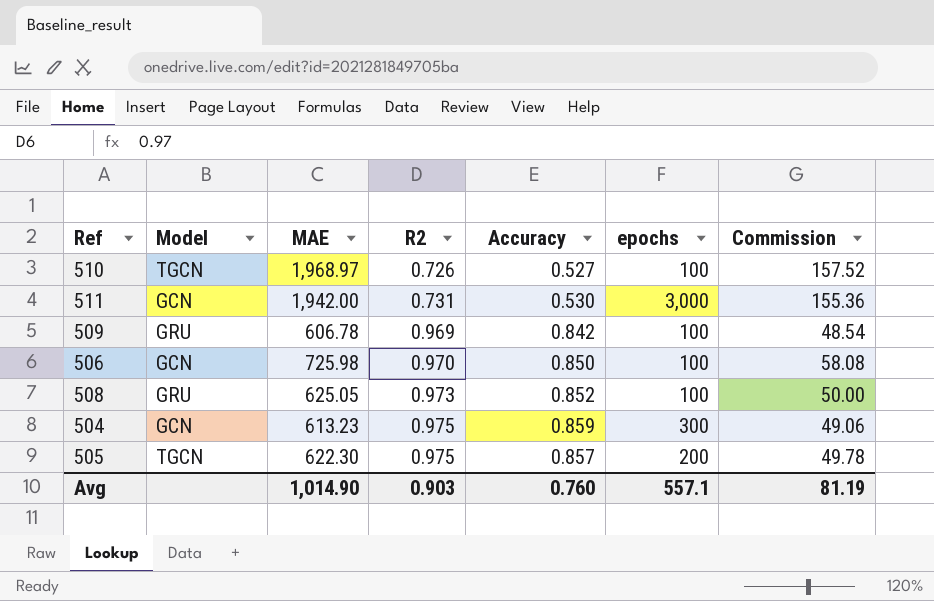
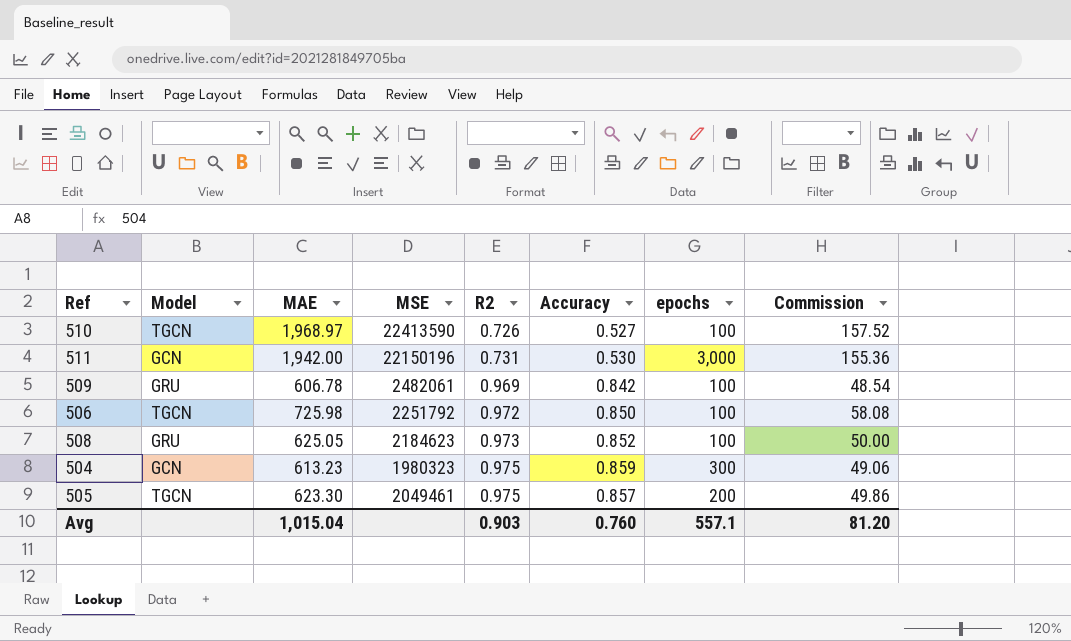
column MSE | position: none -> 4
506 | Model: GCN -> TGCN
506 | R2: 0.970 -> 0.972
505 | MAE: 622.30 -> 623.30
505 | Commission: 49.78 -> 49.86
Avg | MAE: 1,014.90 -> 1,015.04
Avg | Commission: 81.19 -> 81.20

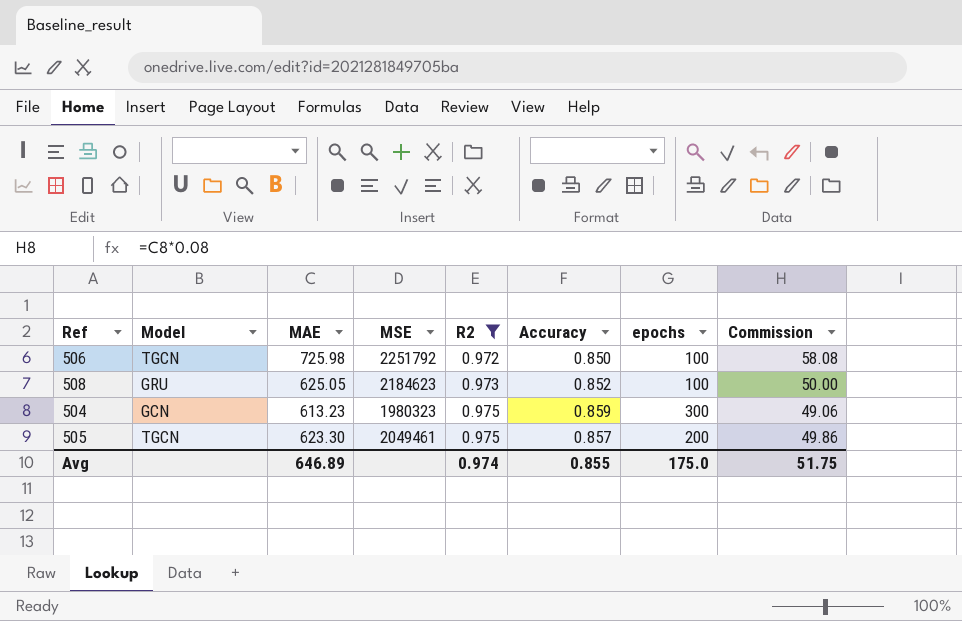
filter: none -> R2 >= 0.972
Avg | MAE: 1,015.04 -> 646.89
Avg | R2: 0.903 -> 0.974
Avg | Accuracy: 0.760 -> 0.855
Avg | epochs: 557.1 -> 175.0
Avg | Commission: 81.20 -> 51.75

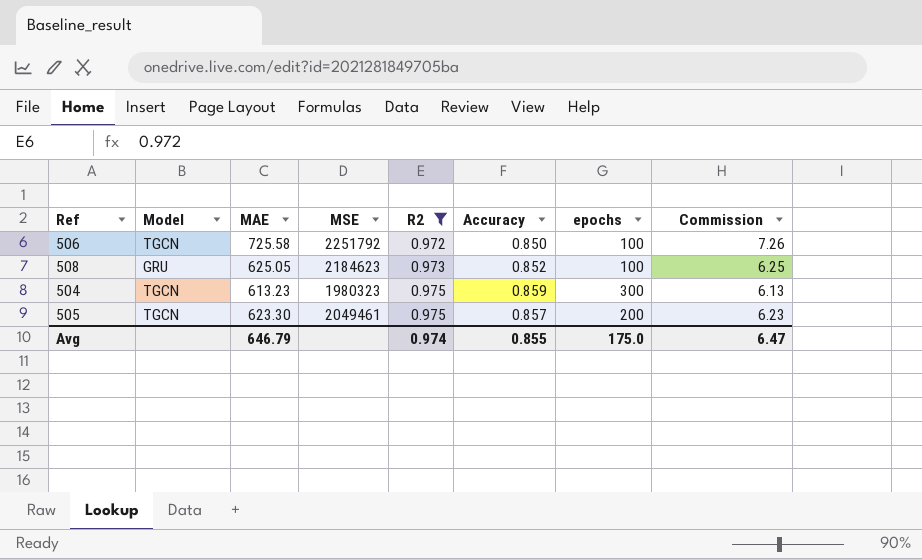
column Commission | formula: [MAE] * 0.08 -> [MAE] * 0.01
506 | MAE: 725.98 -> 725.58
504 | Model: GCN -> TGCN
Avg | MAE: 646.89 -> 646.79
Avg | Commission: 51.75 -> 6.47

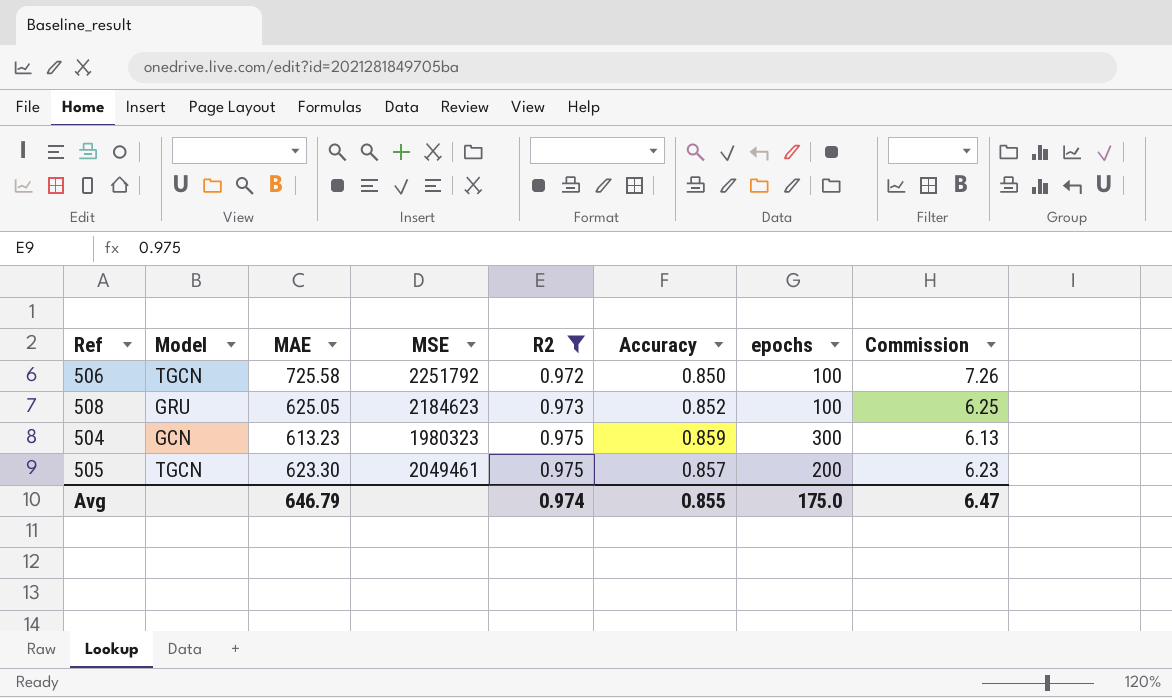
504 | Model: TGCN -> GCN

